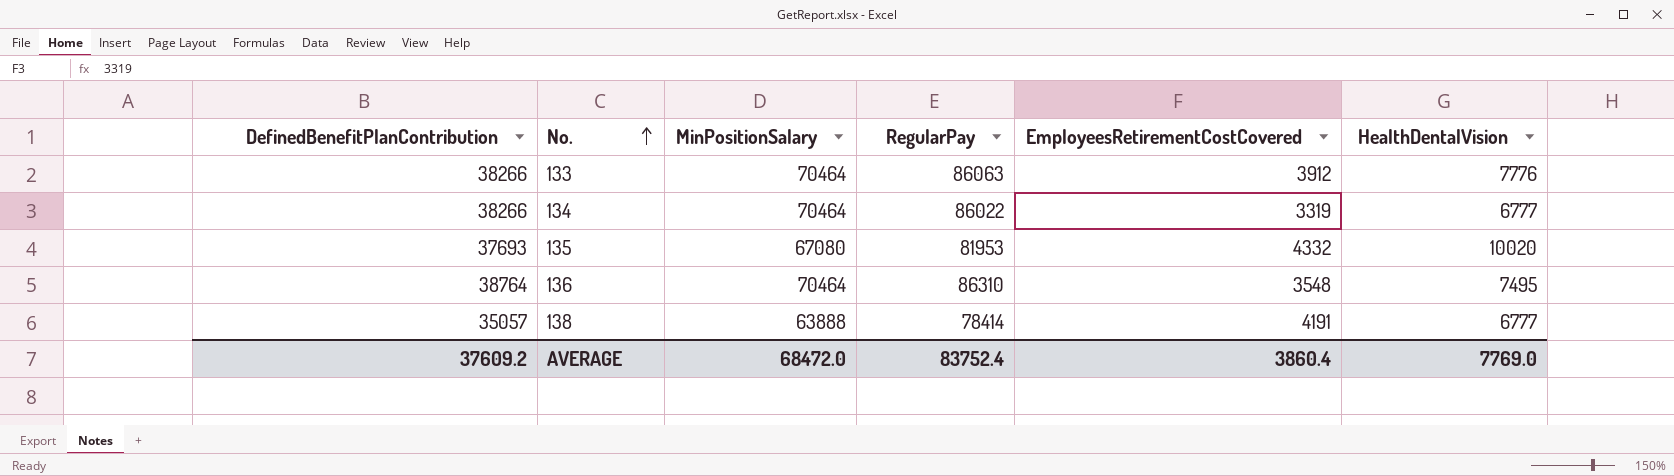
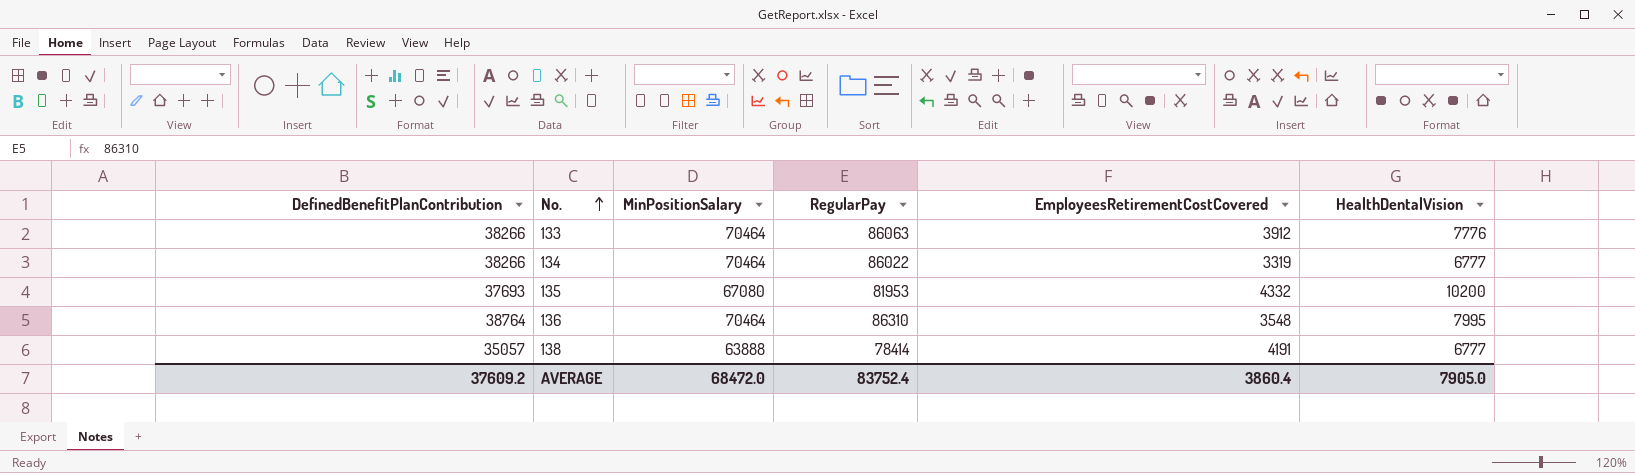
135 | HealthDentalVision: 10020 -> 10200
136 | HealthDentalVision: 7495 -> 7995
AVERAGE | HealthDentalVision: 7769.0 -> 7905.0

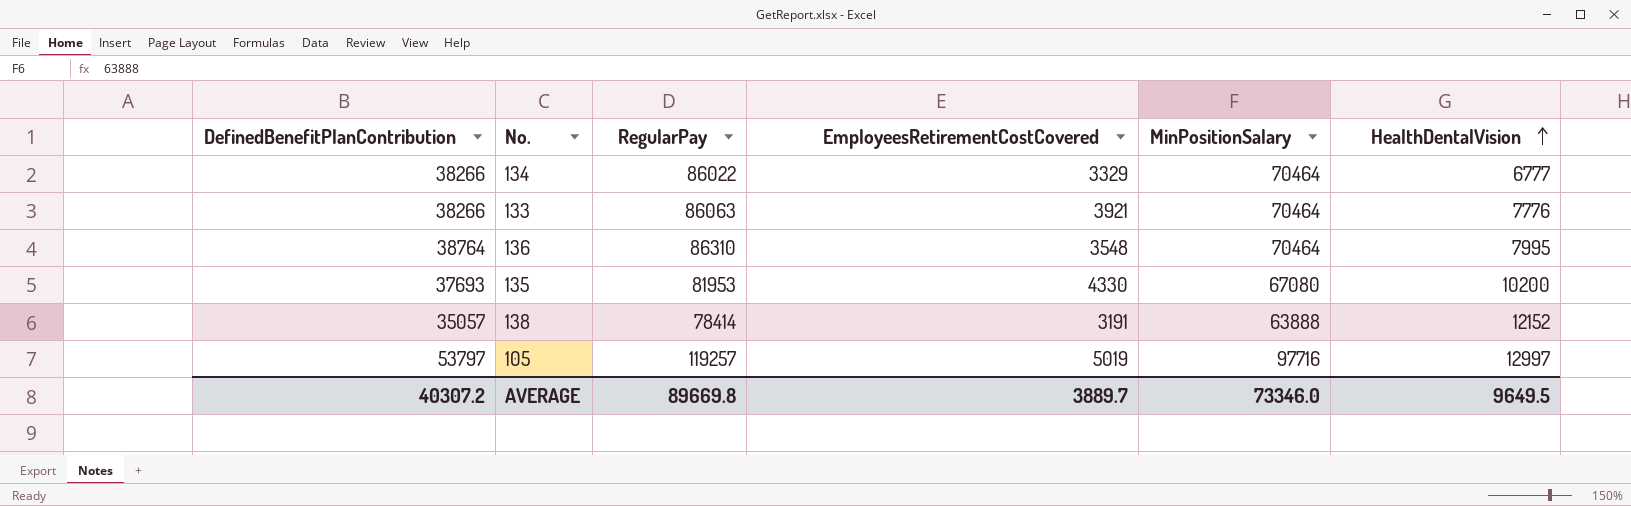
row order: No. ascending -> HealthDentalVision ascending
column MinPositionSalary | position: 3 -> 5
134 | EmployeesRetirementCostCovered: 3319 -> 3329
133 | EmployeesRetirementCostCovered: 3912 -> 3921
135 | EmployeesRetirementCostCovered: 4332 -> 4330
138 | EmployeesRetirementCostCovered: 4191 -> 3191
138 | HealthDentalVision: 6777 -> 12152
row 105: none -> 53797 | 119257 | 5019 | 97716 | 12997
AVERAGE | DefinedBenefitPlanContribution: 37609.2 -> 40307.2
AVERAGE | RegularPay: 83752.4 -> 89669.8
AVERAGE | EmployeesRetirementCostCovered: 3860.4 -> 3889.7
AVERAGE | MinPositionSalary: 68472.0 -> 73346.0
AVERAGE | HealthDentalVision: 7905.0 -> 9649.5

